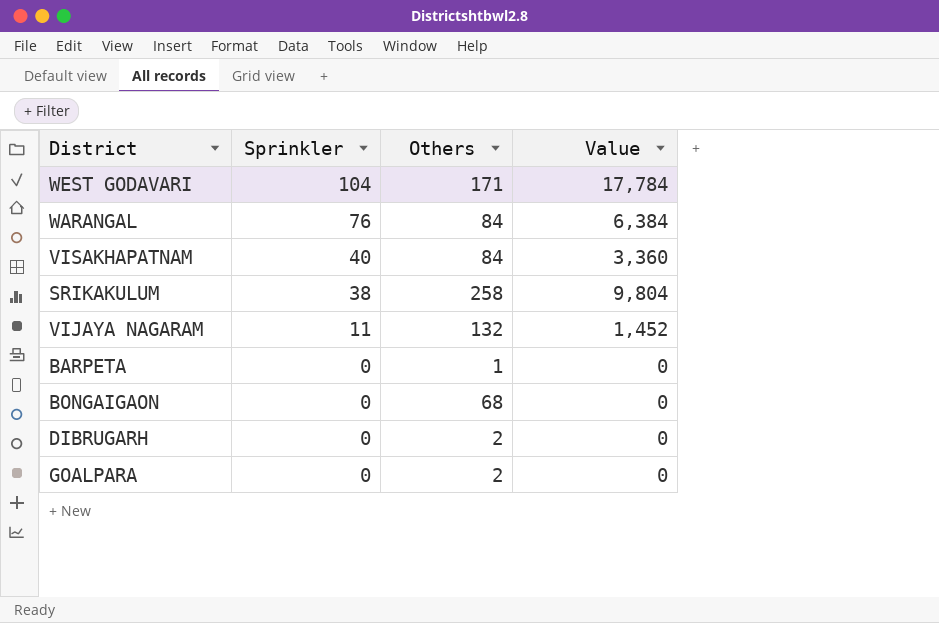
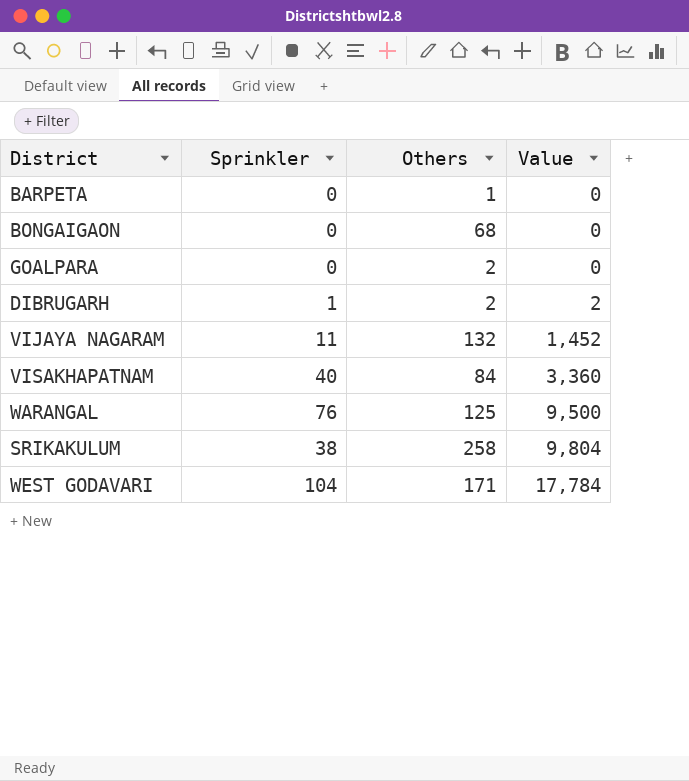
row order: Sprinkler descending -> Value ascending
DIBRUGARH | Sprinkler: 0 -> 1
DIBRUGARH | Value: 0 -> 2
WARANGAL | Others: 84 -> 125
WARANGAL | Value: 6,384 -> 9,500

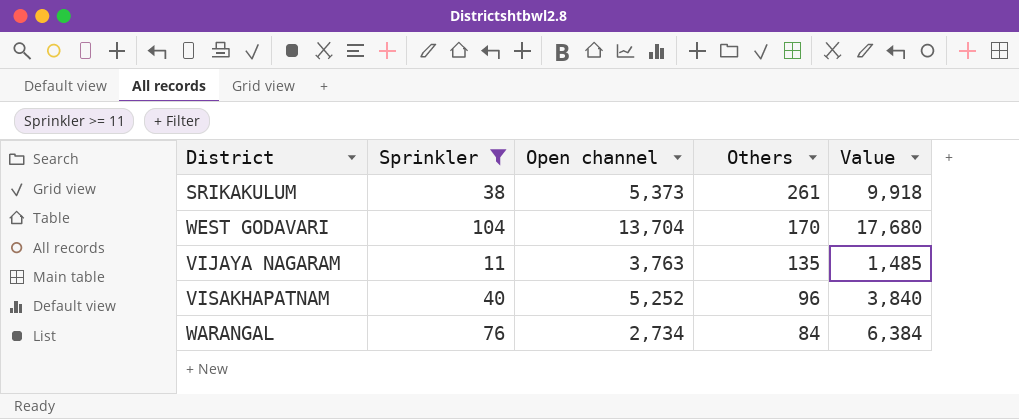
filter: none -> Sprinkler >= 11
row order: Value ascending -> Others descending
column Open channel | position: none -> 3
SRIKAKULUM | Others: 258 -> 261
SRIKAKULUM | Value: 9,804 -> 9,918
WEST GODAVARI | Others: 171 -> 170
WEST GODAVARI | Value: 17,784 -> 17,680
VIJAYA NAGARAM | Others: 132 -> 135
VIJAYA NAGARAM | Value: 1,452 -> 1,485
VISAKHAPATNAM | Others: 84 -> 96
VISAKHAPATNAM | Value: 3,360 -> 3,840
WARANGAL | Others: 125 -> 84
WARANGAL | Value: 9,500 -> 6,384

